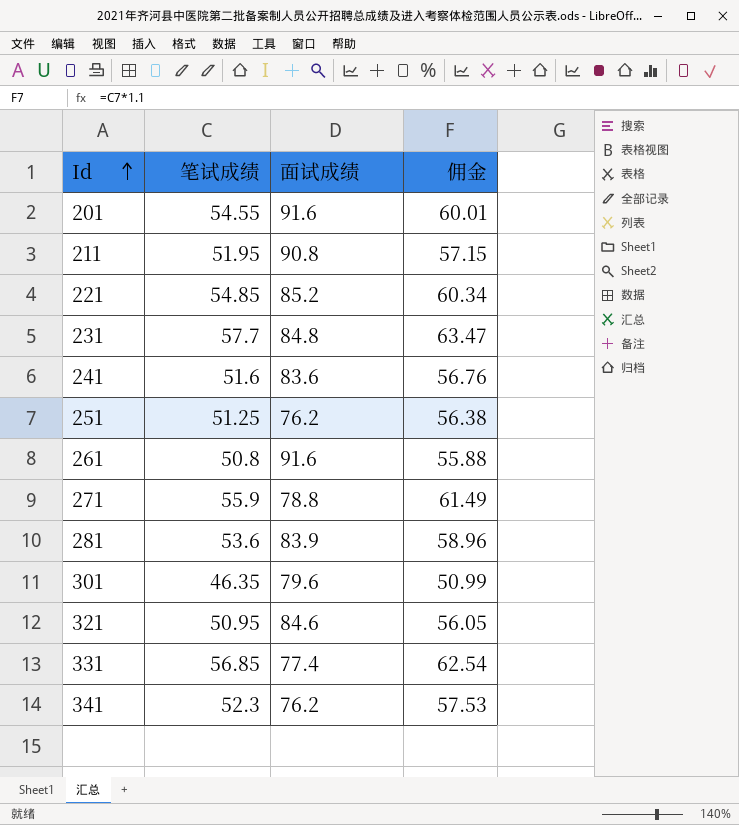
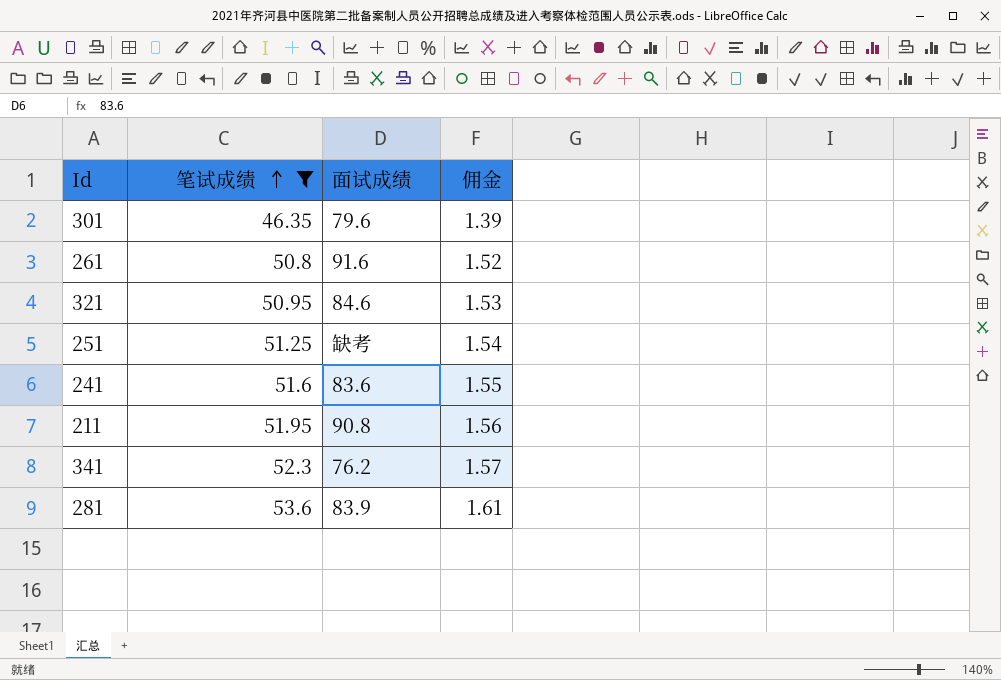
filter: none -> 笔试成绩 <= 53.6
row order: Id ascending -> 笔试成绩 ascending
column 佣金 | formula: [笔试成绩] * 1.1 -> [笔试成绩] * 0.03
251 | 面试成绩: 76.2 -> 缺考

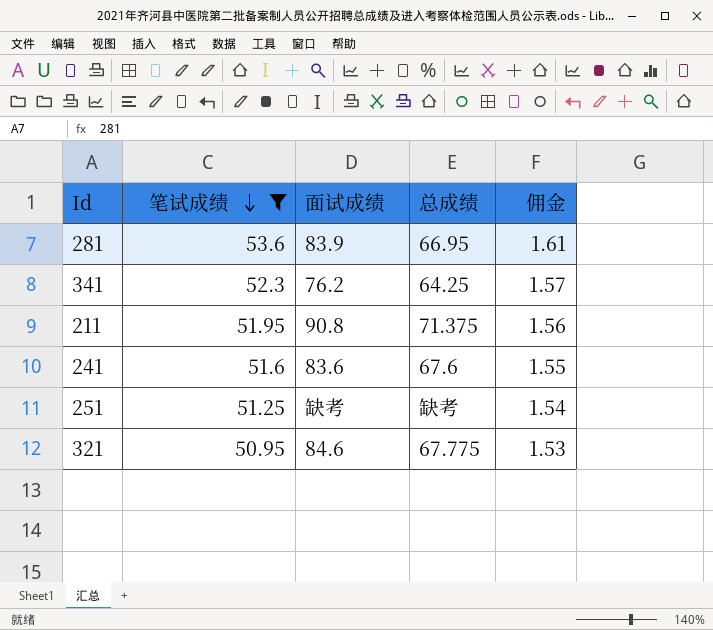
row order: 笔试成绩 ascending -> 笔试成绩 descending
column 总成绩 | position: none -> 4
row 301: 46.35 | 79.6 | 1.39 -> none
row 261: 50.8 | 91.6 | 1.52 -> none

